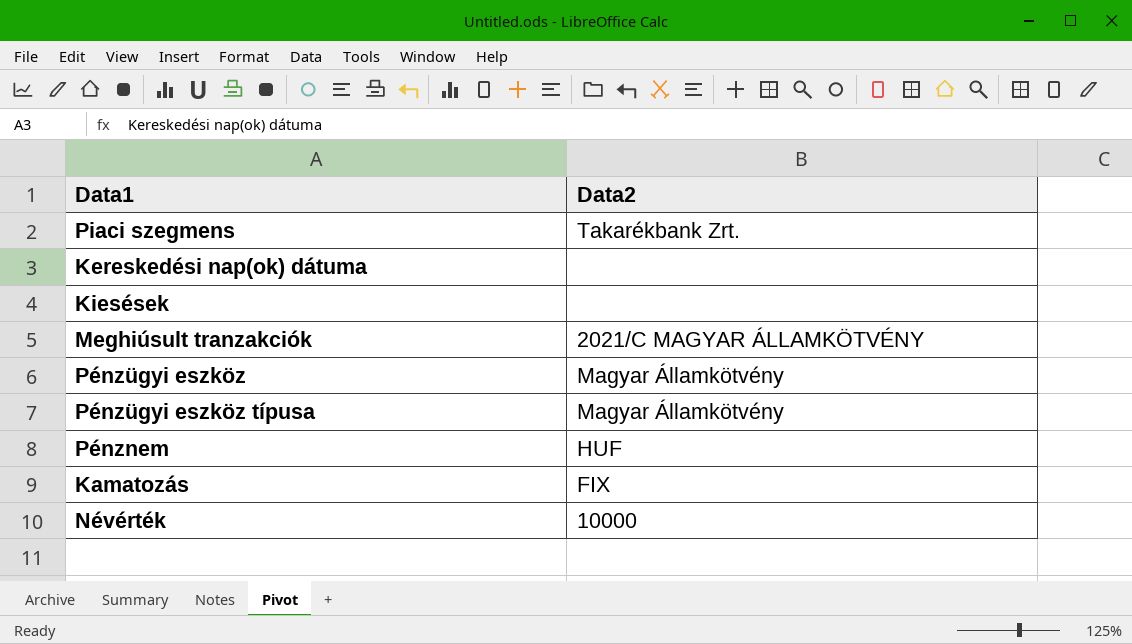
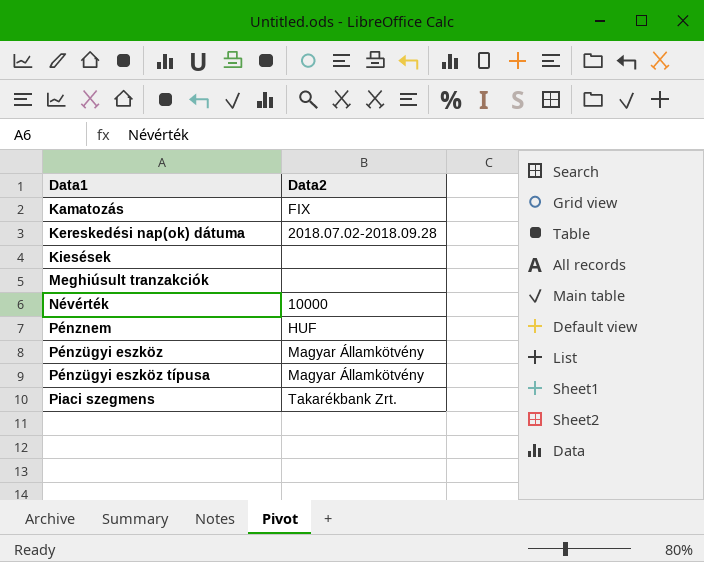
row order: none -> Data1 ascending
Kereskedési nap(ok) dátuma | Data2: none -> 2018.07.02-2018.09.28
Meghiúsult tranzakciók | Data2: 2021/C MAGYAR ÁLLAMKÖTVÉNY -> none

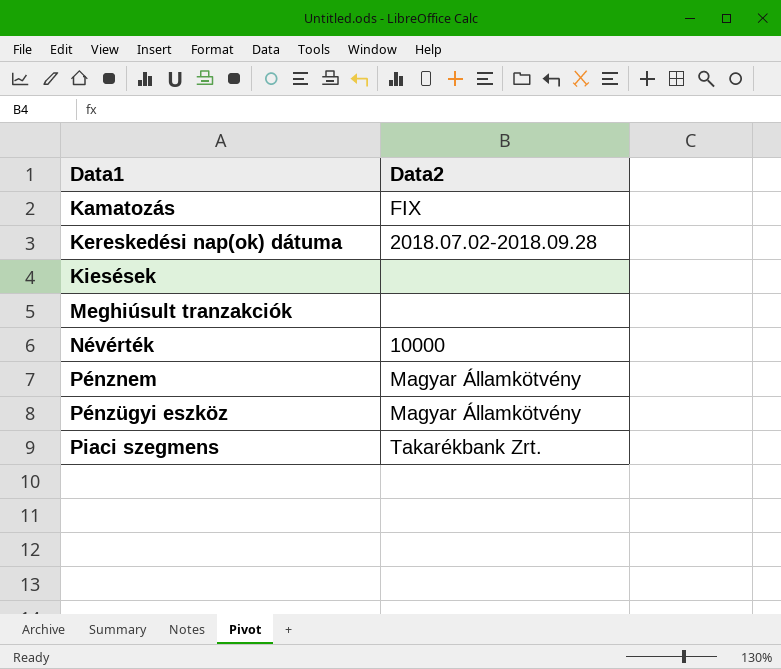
row Pénzügyi eszköz típusa: Magyar Államkötvény -> none
Pénznem | Data2: HUF -> Magyar Államkötvény

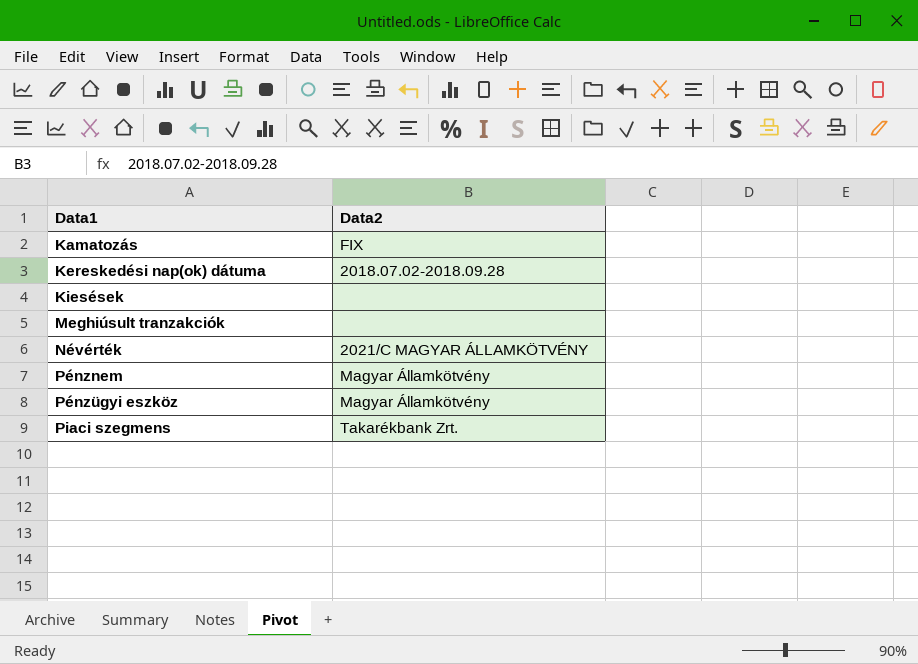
Névérték | Data2: 10000 -> 2021/C MAGYAR ÁLLAMKÖTVÉNY

